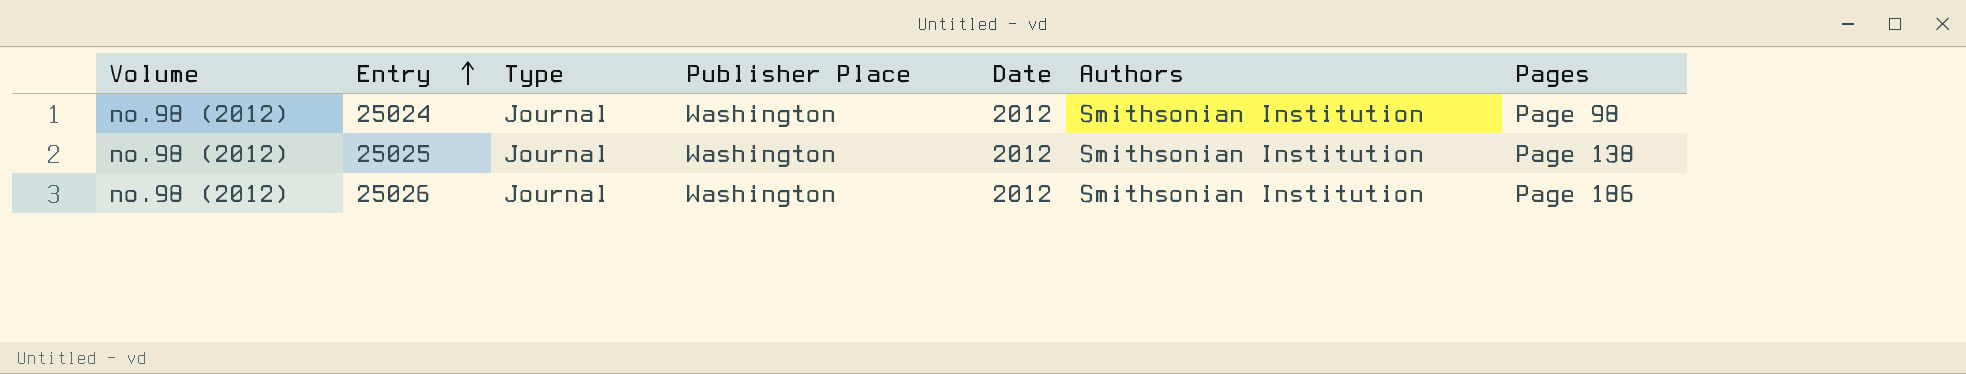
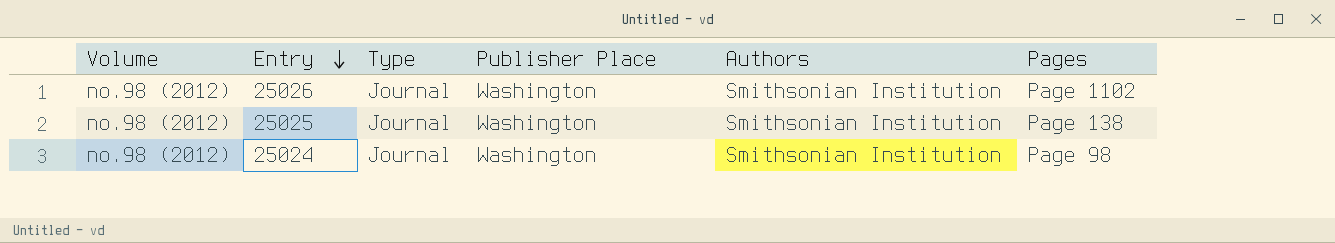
row order: Entry ascending -> Entry descending
column Date | position: 5 -> none
25026 | Pages: Page 186 -> Page 1102

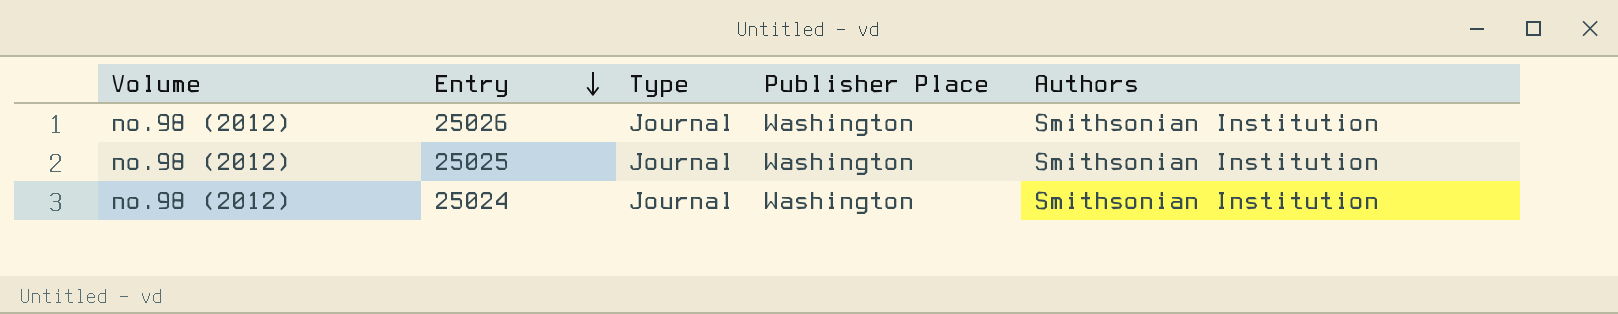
column Pages | position: 6 -> none

